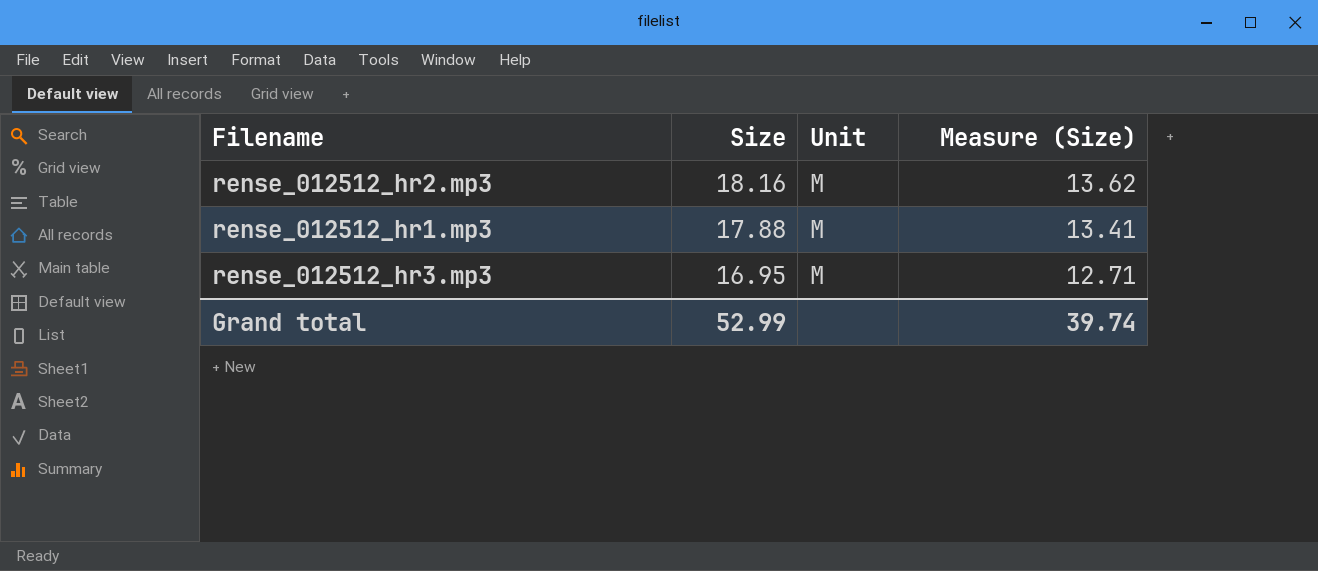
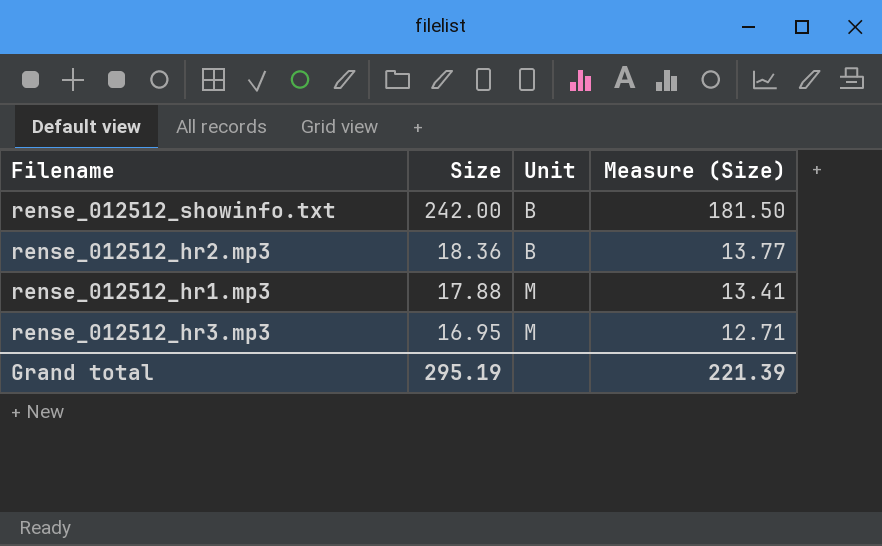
row rense_012512_showinfo.txt: none -> 242.00 | B | 181.50
rense_012512_hr2.mp3 | Size: 18.16 -> 18.36
rense_012512_hr2.mp3 | Unit: M -> B
rense_012512_hr2.mp3 | Measure (Size): 13.62 -> 13.77
Grand total | Size: 52.99 -> 295.19
Grand total | Measure (Size): 39.74 -> 221.39

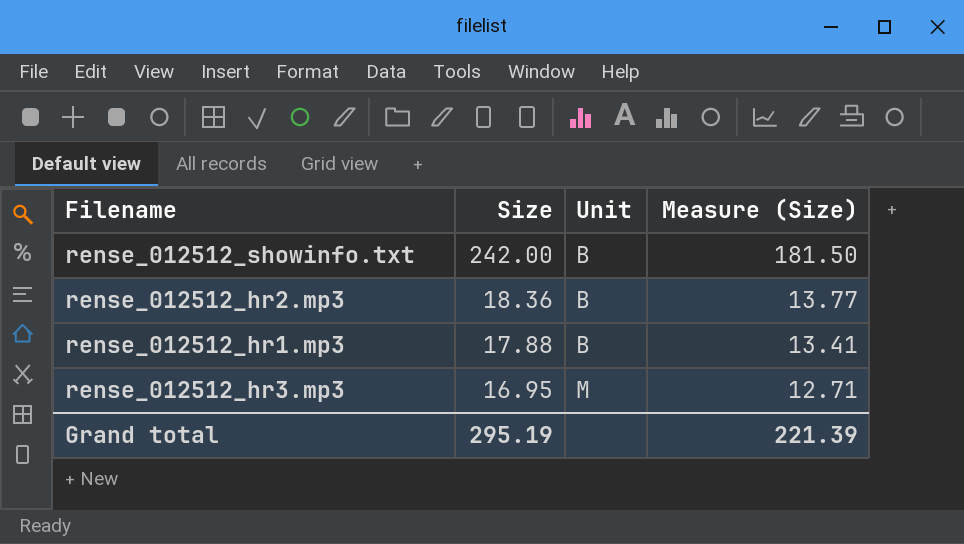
rense_012512_hr1.mp3 | Unit: M -> B

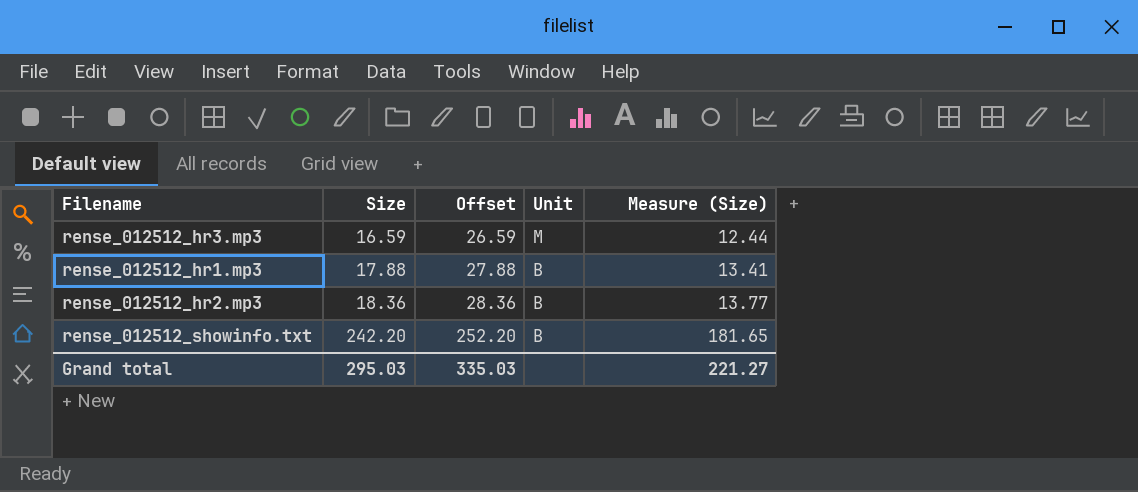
row order: Size descending -> Size ascending
column Offset | formula: none -> [Size] + 10
rense_012512_hr3.mp3 | Size: 16.95 -> 16.59
rense_012512_hr3.mp3 | Measure (Size): 12.71 -> 12.44
rense_012512_showinfo.txt | Size: 242.00 -> 242.20
rense_012512_showinfo.txt | Measure (Size): 181.50 -> 181.65
Grand total | Size: 295.19 -> 295.03
Grand total | Measure (Size): 221.39 -> 221.27

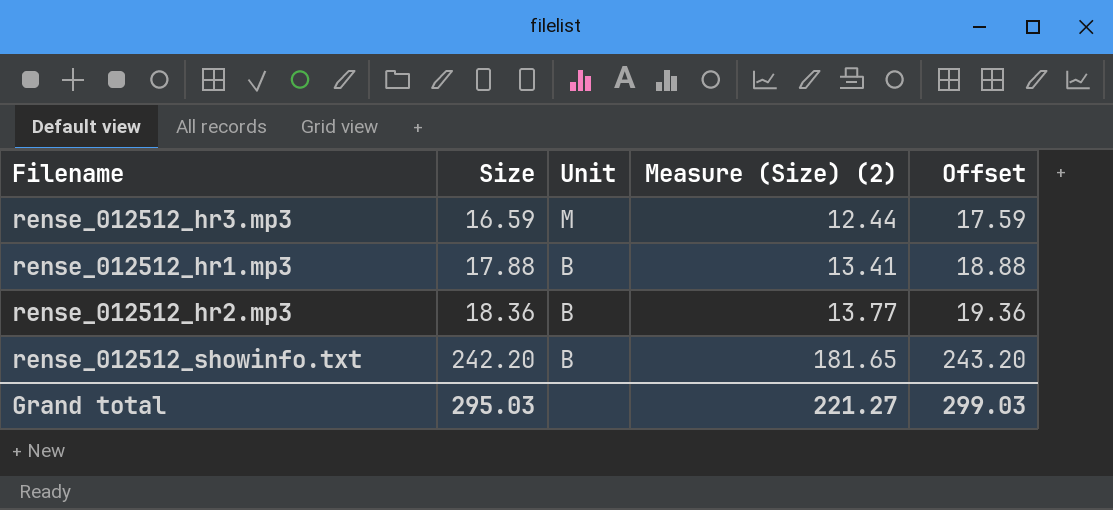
column name: Measure (Size) -> Measure (Size) (2)
column Offset | formula: [Size] + 10 -> [Size] + 1
column Offset | position: 3 -> 5
Grand total | Offset: 335.03 -> 299.03

